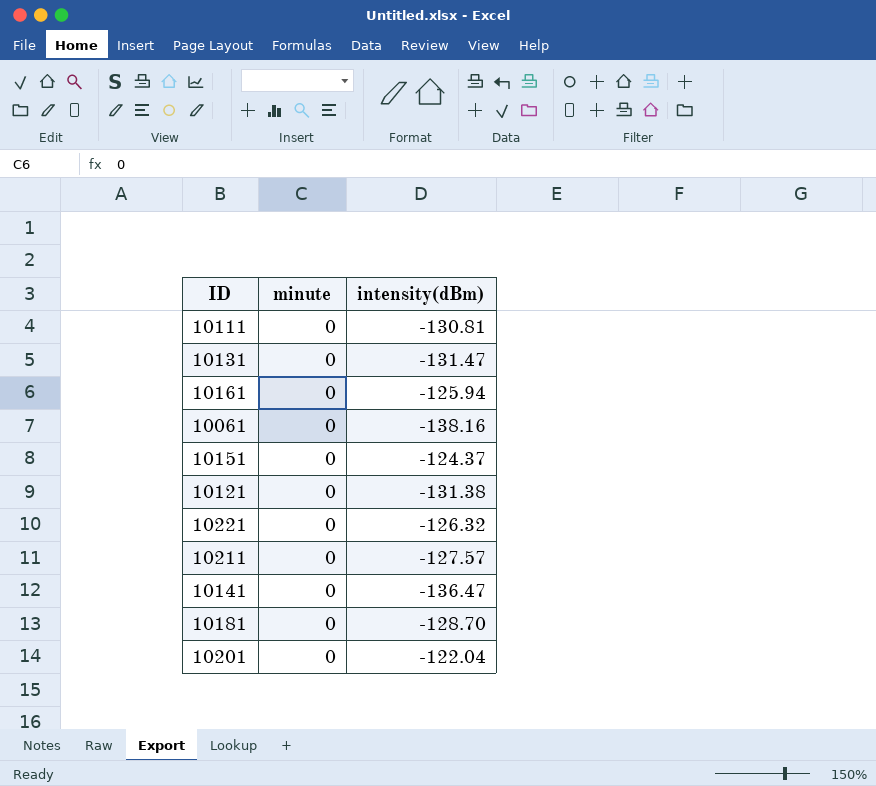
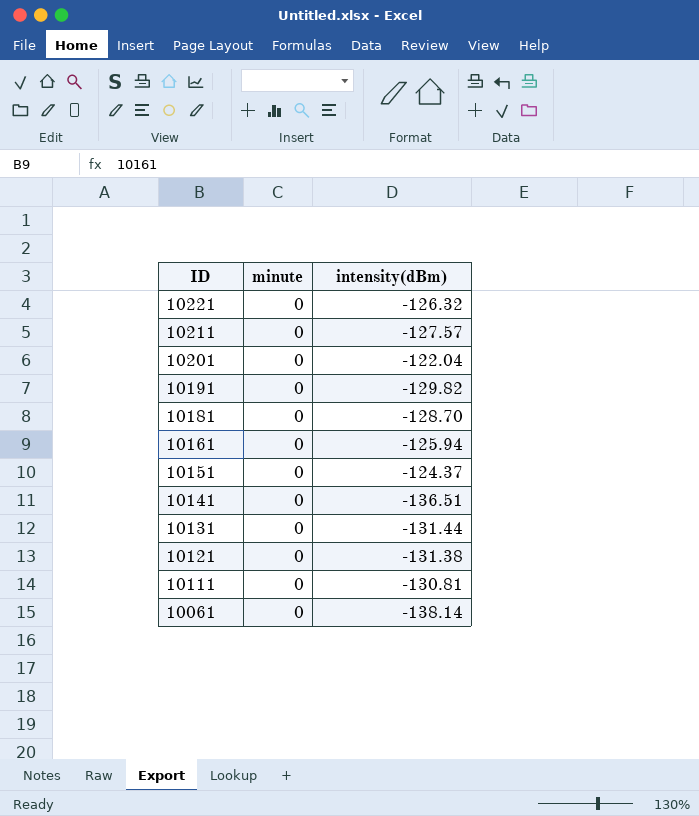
row order: none -> ID descending
row 10191: none -> 0 | -129.82
10141 | intensity(dBm): -136.47 -> -136.51
10131 | intensity(dBm): -131.47 -> -131.44
10061 | intensity(dBm): -138.16 -> -138.14

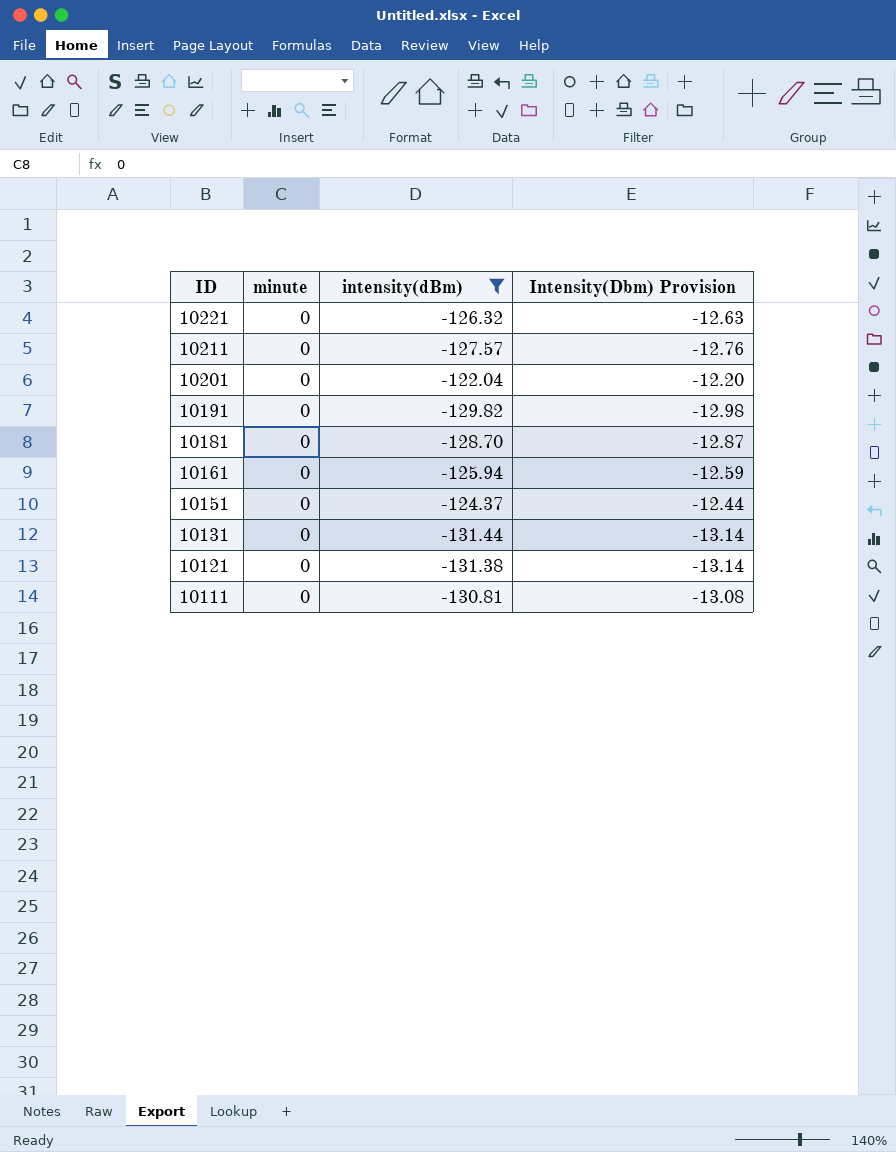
filter: none -> intensity(dBm) >= -131.44
column Intensity(Dbm) Provision | formula: none -> [intensity(dBm)] * 0.1

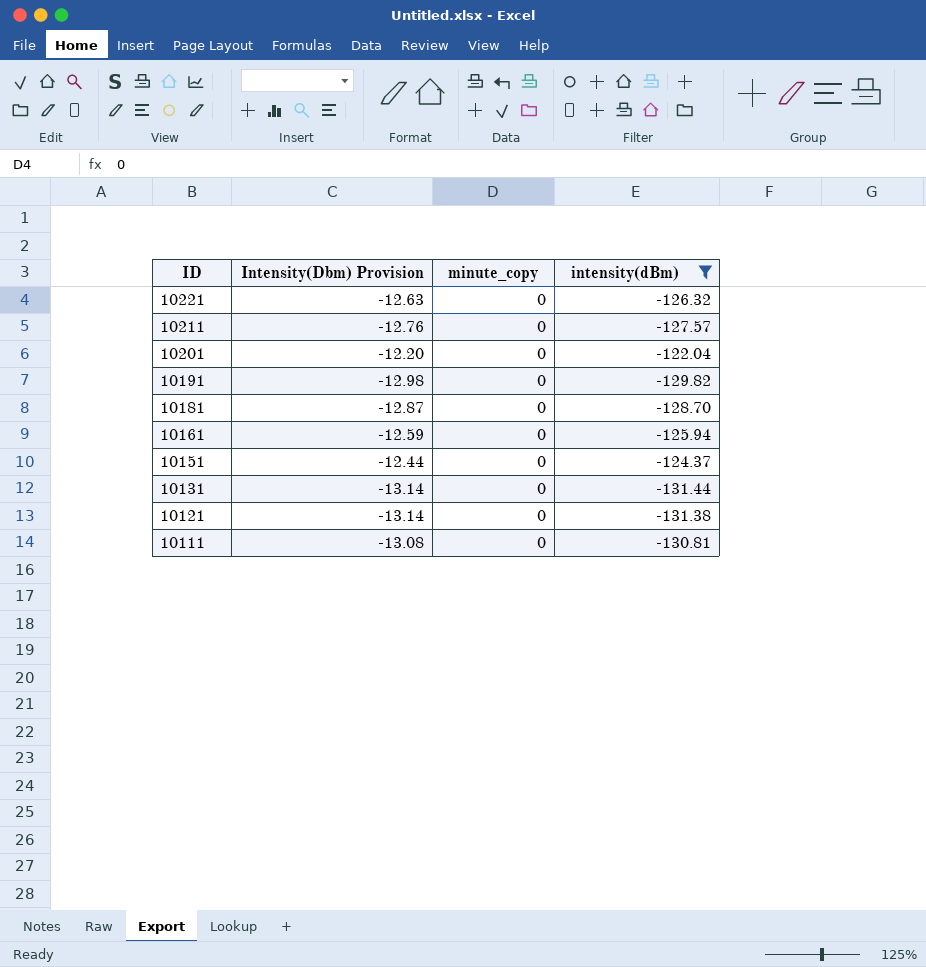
column Intensity(Dbm) Provision | position: 4 -> 2
column name: minute -> minute_copy

